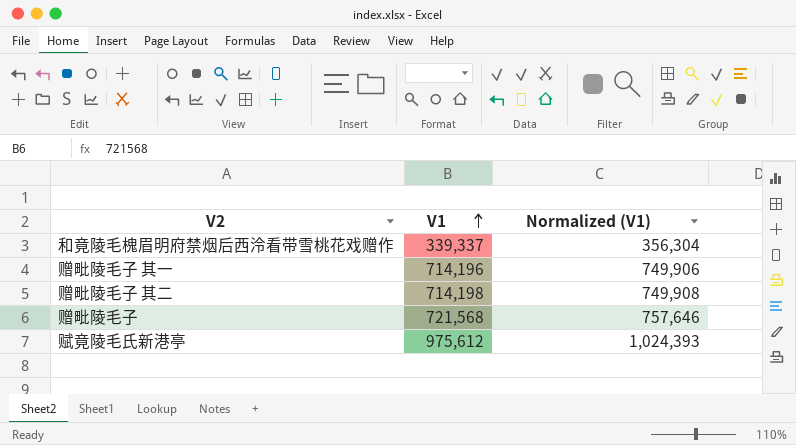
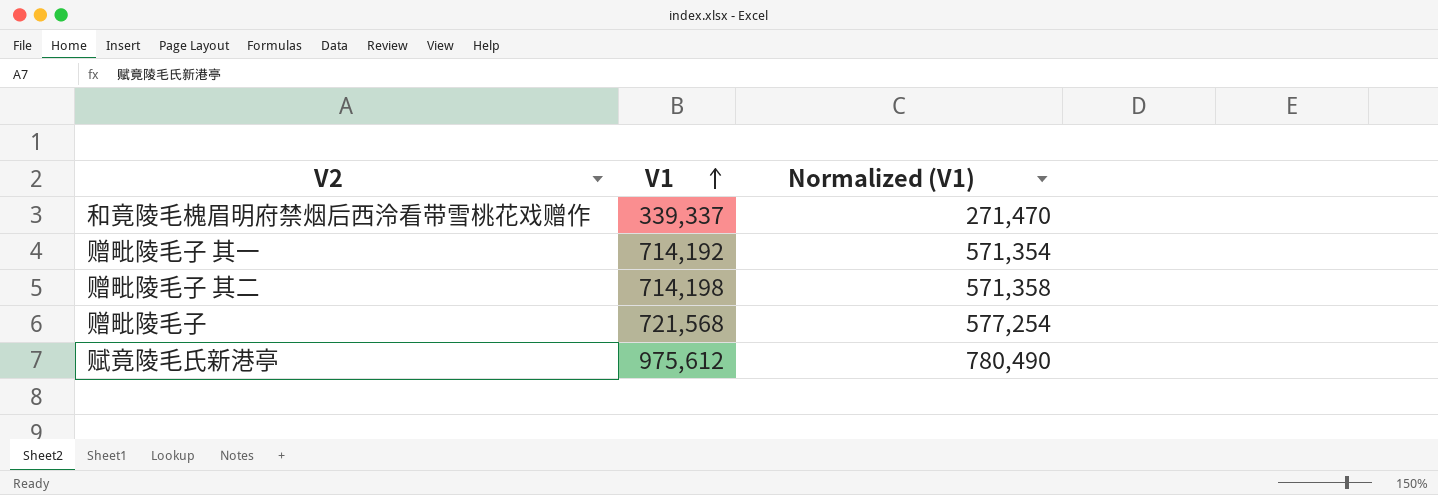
column Normalized (V1) | formula: [V1] * 1.05 -> [V1] * 0.8
赠毗陵毛子 其一 | V1: 714,196 -> 714,192

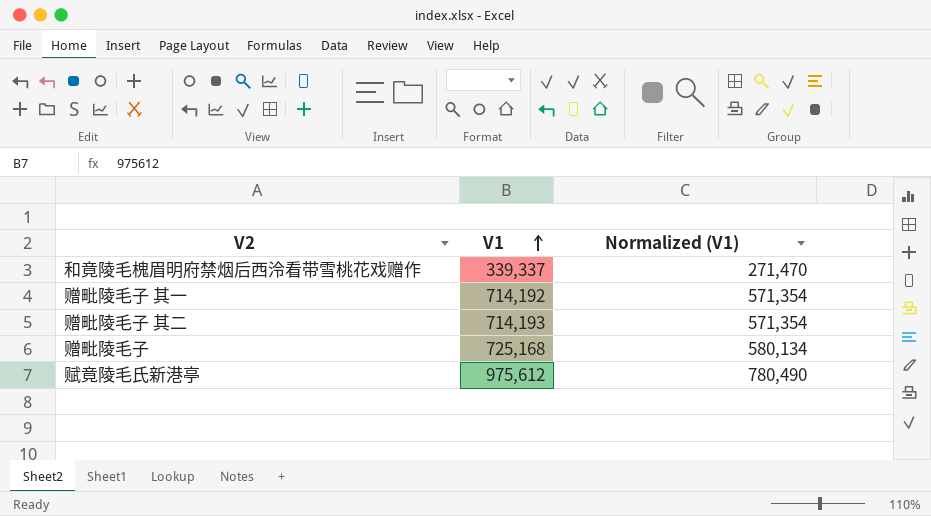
赠毗陵毛子 其二 | V1: 714,198 -> 714,193
赠毗陵毛子 其二 | Normalized (V1): 571,358 -> 571,354
赠毗陵毛子 | V1: 721,568 -> 725,168
赠毗陵毛子 | Normalized (V1): 577,254 -> 580,134

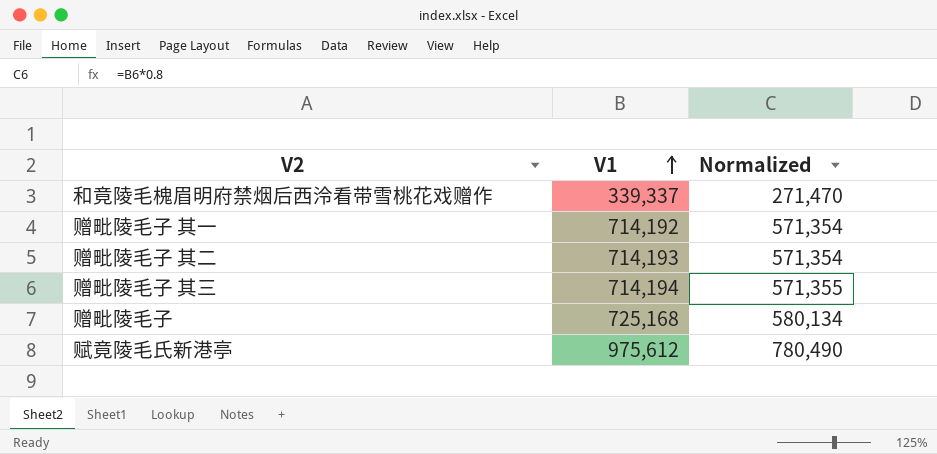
column name: Normalized (V1) -> Normalized
row 赠毗陵毛子 其三: none -> 714,194 | 571,355

